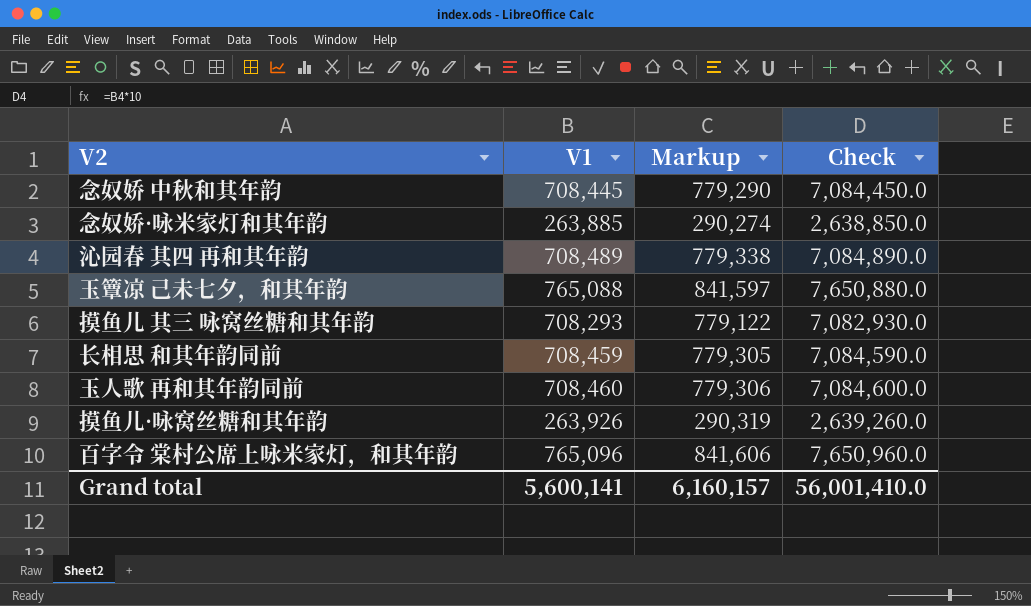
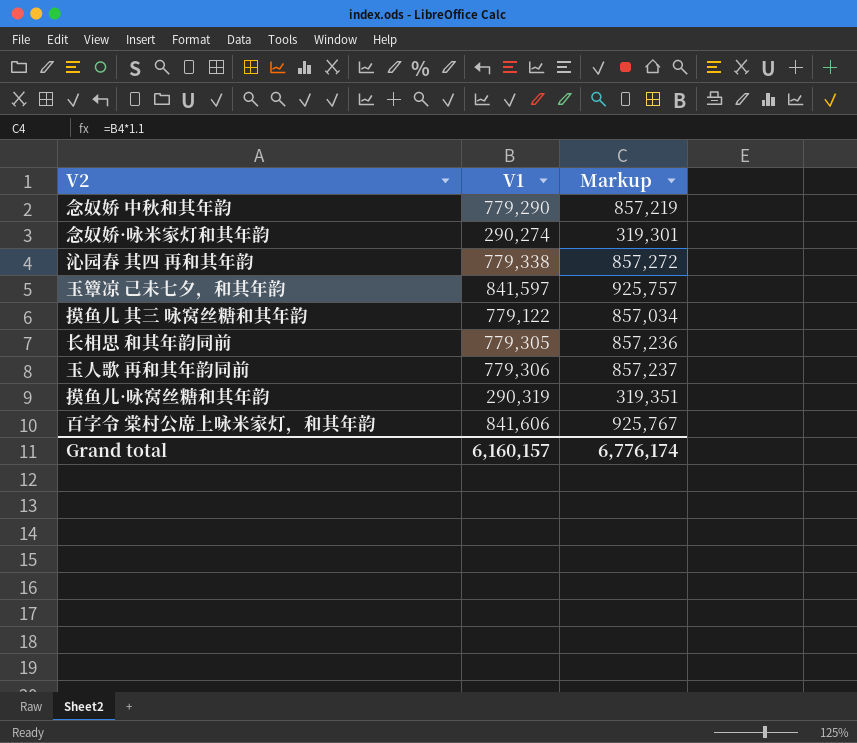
column Check | formula: [V1] * 10 -> none
念奴娇 中秋和其年韵 | V1: 708,445 -> 779,290
念奴娇 中秋和其年韵 | Markup: 779,290 -> 857,219
念奴娇·咏米家灯和其年韵 | V1: 263,885 -> 290,274
念奴娇·咏米家灯和其年韵 | Markup: 290,274 -> 319,301
沁园春 其四 再和其年韵 | V1: 708,489 -> 779,338
沁园春 其四 再和其年韵 | Markup: 779,338 -> 857,272
玉簟凉 己未七夕，和其年韵 | V1: 765,088 -> 841,597
玉簟凉 己未七夕，和其年韵 | Markup: 841,597 -> 925,757
摸鱼儿 其三 咏窝丝糖和其年韵 | V1: 708,293 -> 779,122
摸鱼儿 其三 咏窝丝糖和其年韵 | Markup: 779,122 -> 857,034
长相思 和其年韵同前 | V1: 708,459 -> 779,305
长相思 和其年韵同前 | Markup: 779,305 -> 857,236
玉人歌 再和其年韵同前 | V1: 708,460 -> 779,306
玉人歌 再和其年韵同前 | Markup: 779,306 -> 857,237
摸鱼儿·咏窝丝糖和其年韵 | V1: 263,926 -> 290,319
摸鱼儿·咏窝丝糖和其年韵 | Markup: 290,319 -> 319,351
百字令 棠村公席上咏米家灯，和其年韵 | V1: 765,096 -> 841,606
百字令 棠村公席上咏米家灯，和其年韵 | Markup: 841,606 -> 925,767
Grand total | V1: 5,600,141 -> 6,160,157
Grand total | Markup: 6,160,157 -> 6,776,174

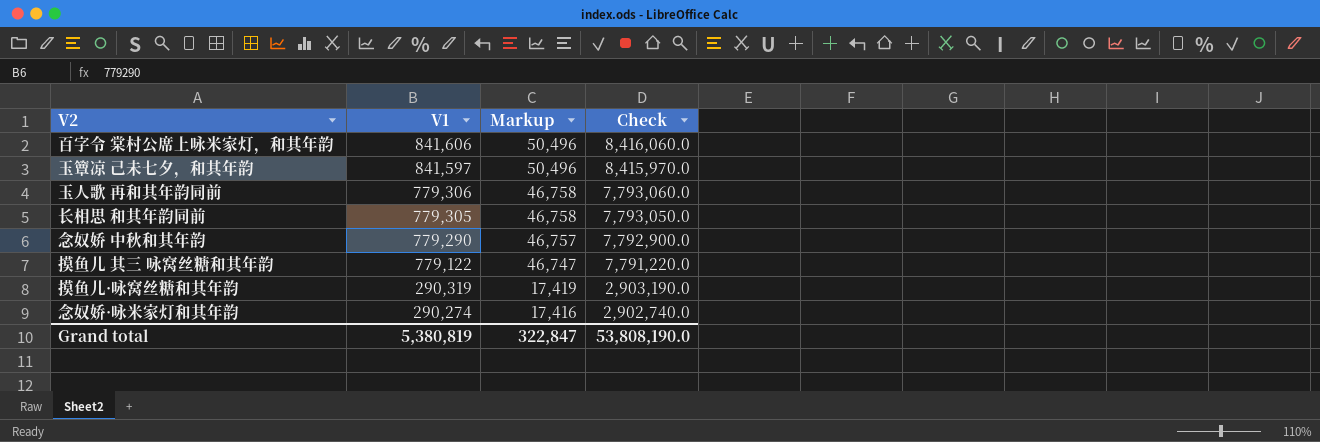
row order: none -> V1 descending
column Markup | formula: [V1] * 1.1 -> [V1] * 0.06
column Check | formula: none -> [V1] * 10
row 沁园春 其四 再和其年韵: 779,338 | 857,272 -> none
Grand total | V1: 6,160,157 -> 5,380,819
Grand total | Markup: 6,776,174 -> 322,847

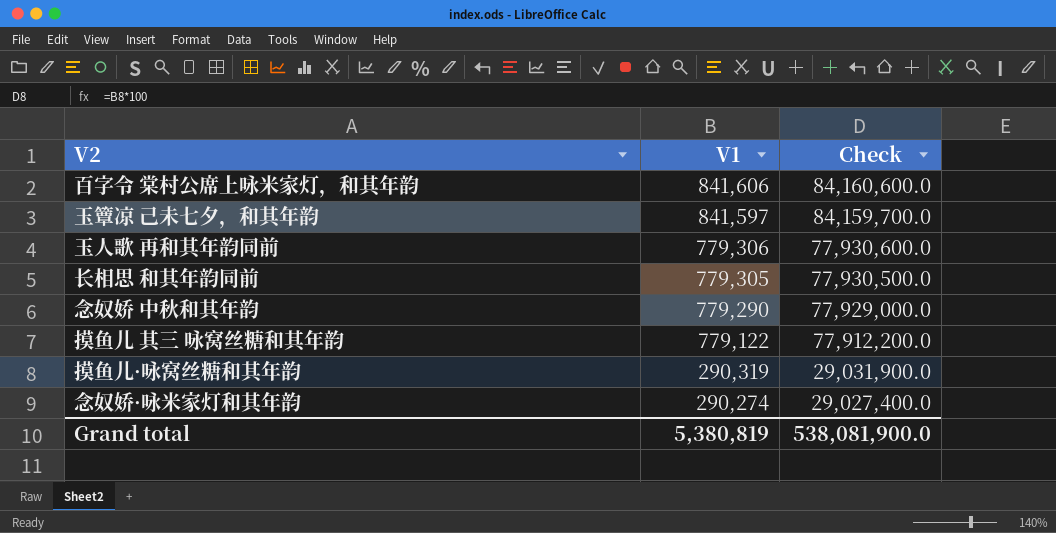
column Markup | formula: [V1] * 0.06 -> none
column Check | formula: [V1] * 10 -> [V1] * 100
Grand total | Check: 53,808,190.0 -> 538,081,900.0

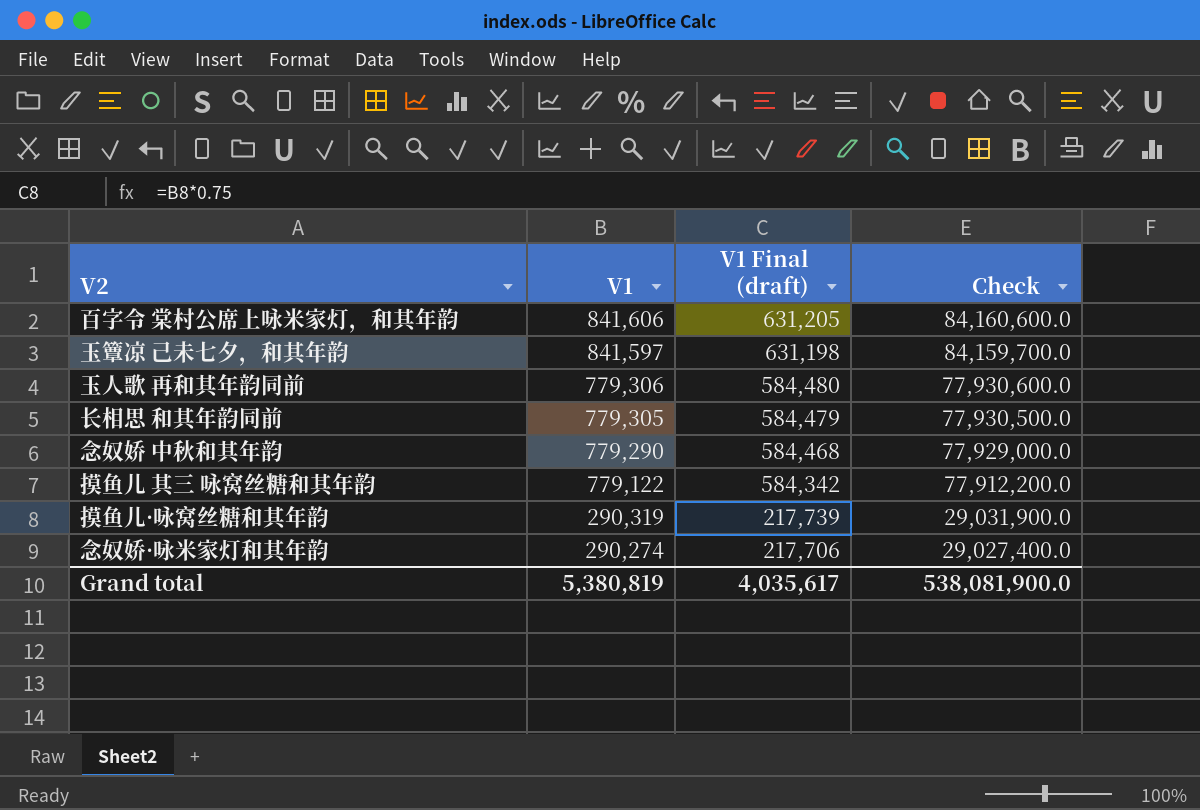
column V1 Final (draft) | formula: none -> [V1] * 0.75

